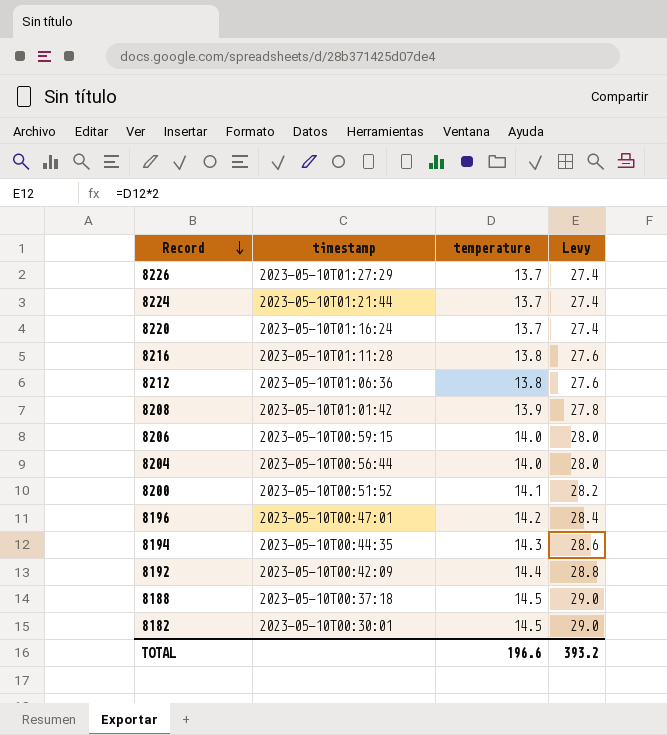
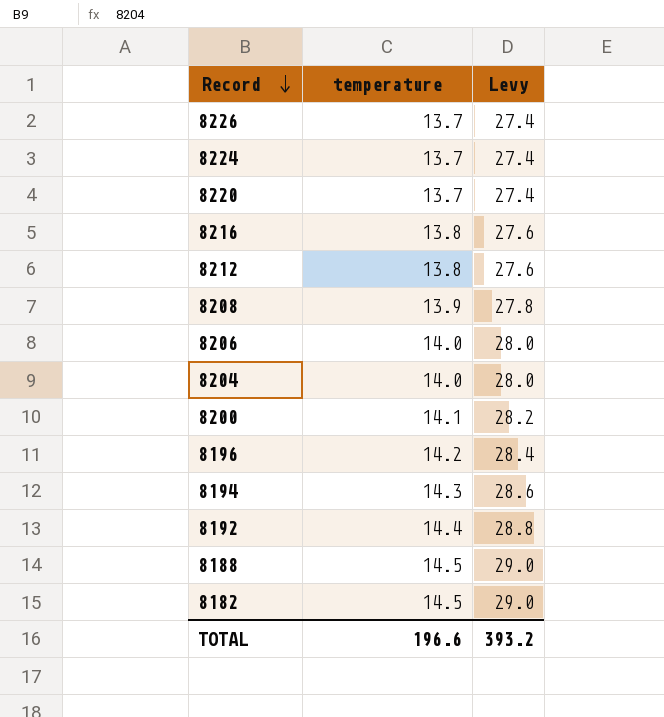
column timestamp | position: 2 -> none

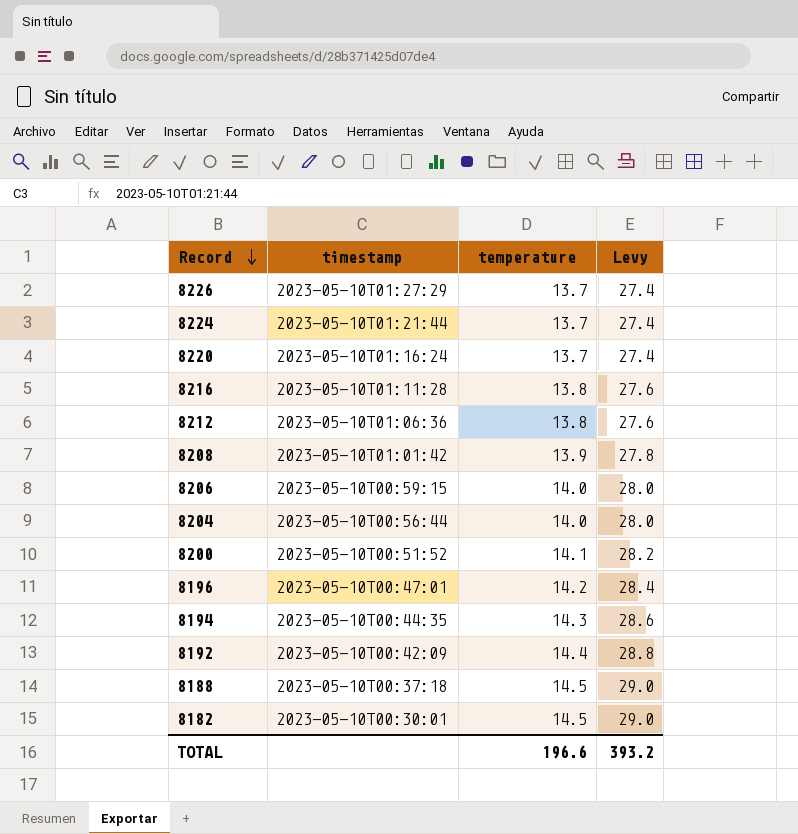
column timestamp | position: none -> 2

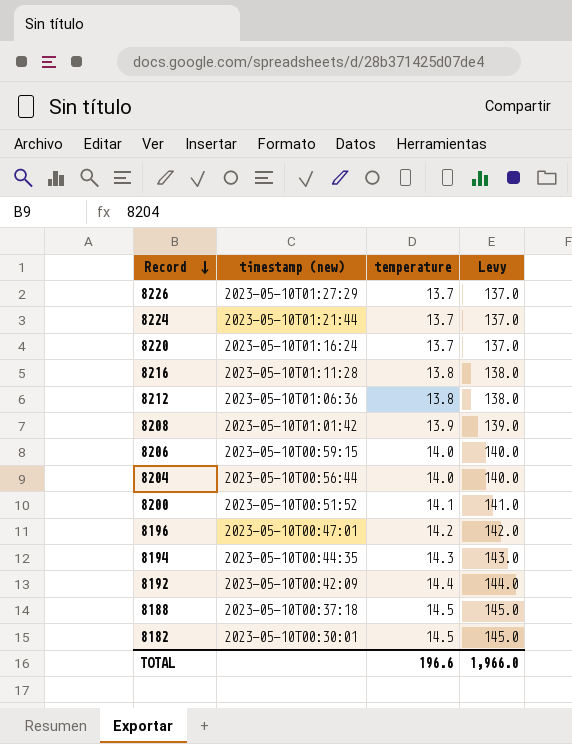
column name: timestamp -> timestamp (new)
column Levy | formula: [temperature] * 2 -> [temperature] * 10
TOTAL | Levy: 393.2 -> 1,966.0

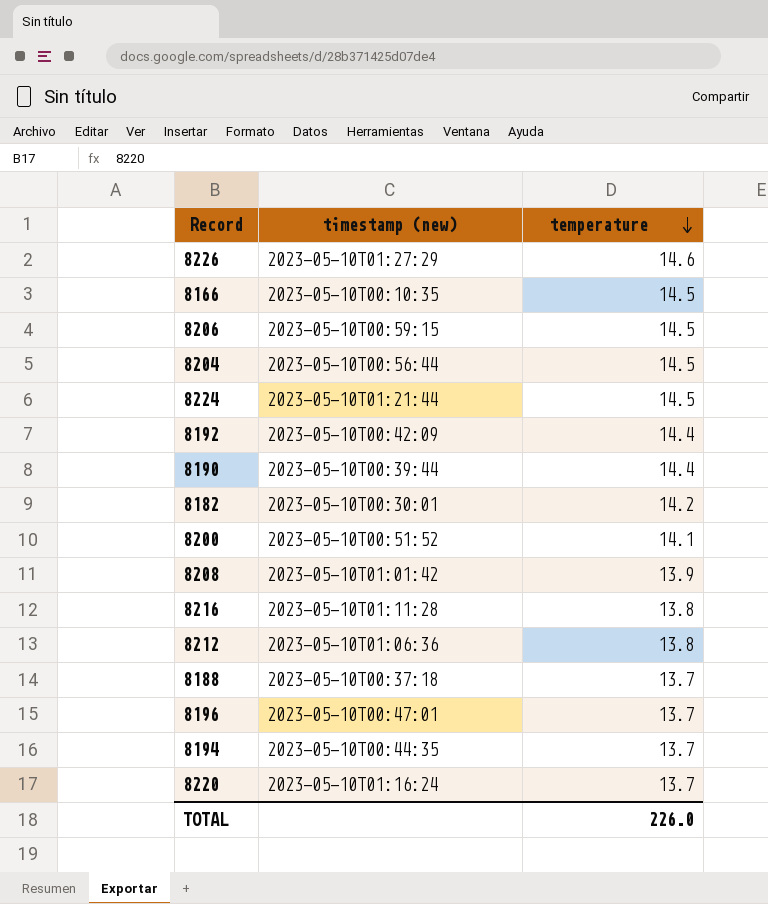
row order: Record descending -> temperature descending
column Levy | formula: [temperature] * 10 -> none
8226 | temperature: 13.7 -> 14.6
row 8166: none -> 2023-05-10T00:10:35 | 14.5
8206 | temperature: 14.0 -> 14.5
8204 | temperature: 14.0 -> 14.5
8224 | temperature: 13.7 -> 14.5
row 8190: none -> 2023-05-10T00:39:44 | 14.4
8182 | temperature: 14.5 -> 14.2
8188 | temperature: 14.5 -> 13.7
8196 | temperature: 14.2 -> 13.7
8194 | temperature: 14.3 -> 13.7
TOTAL | temperature: 196.6 -> 226.0

